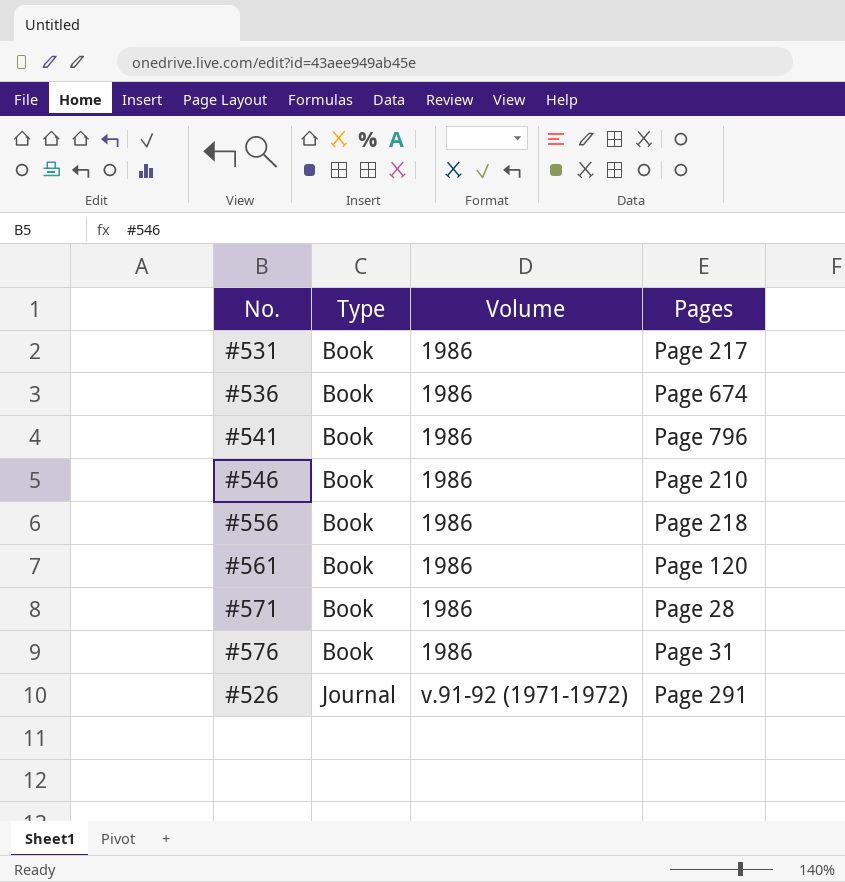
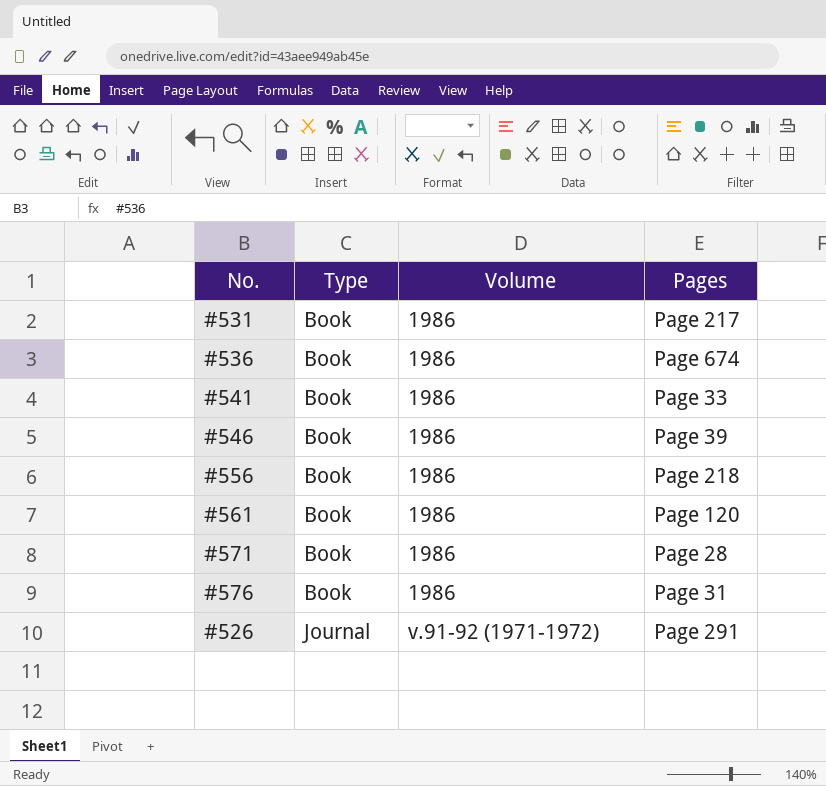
#541 | Pages: Page 796 -> Page 33
#546 | Pages: Page 210 -> Page 39

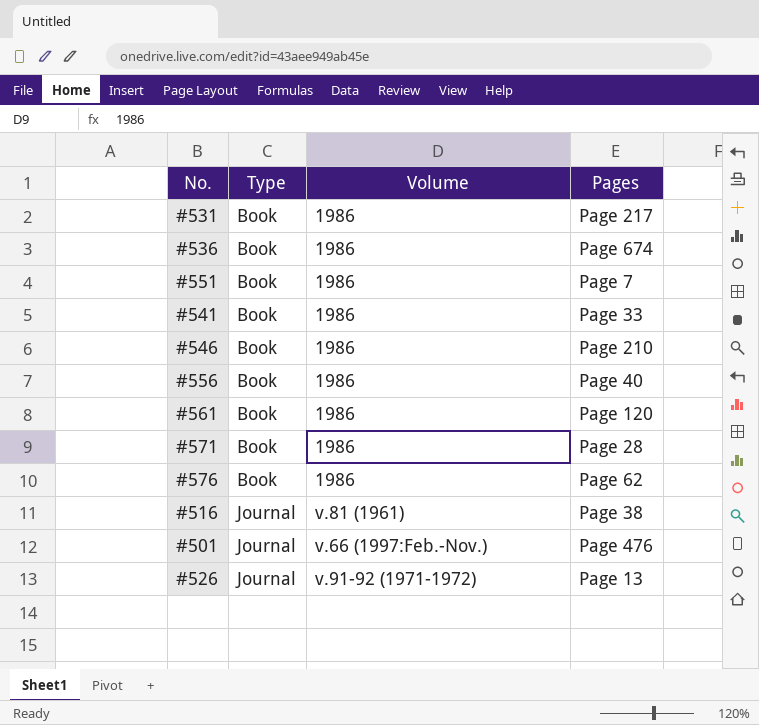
row #551: none -> Book | 1986 | Page 7
#546 | Pages: Page 39 -> Page 210
#556 | Pages: Page 218 -> Page 40
#576 | Pages: Page 31 -> Page 62
row #516: none -> Journal | v.81 (1961) | Page 38
row #501: none -> Journal | v.66 (1997:Feb.-Nov.) | Page 476
#526 | Pages: Page 291 -> Page 13

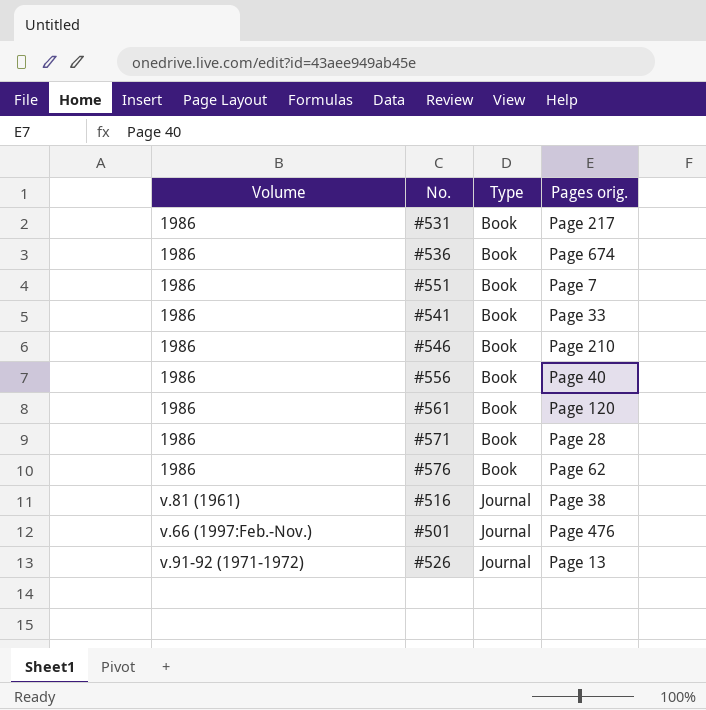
column Volume | position: 3 -> 1
column name: Pages -> Pages orig.

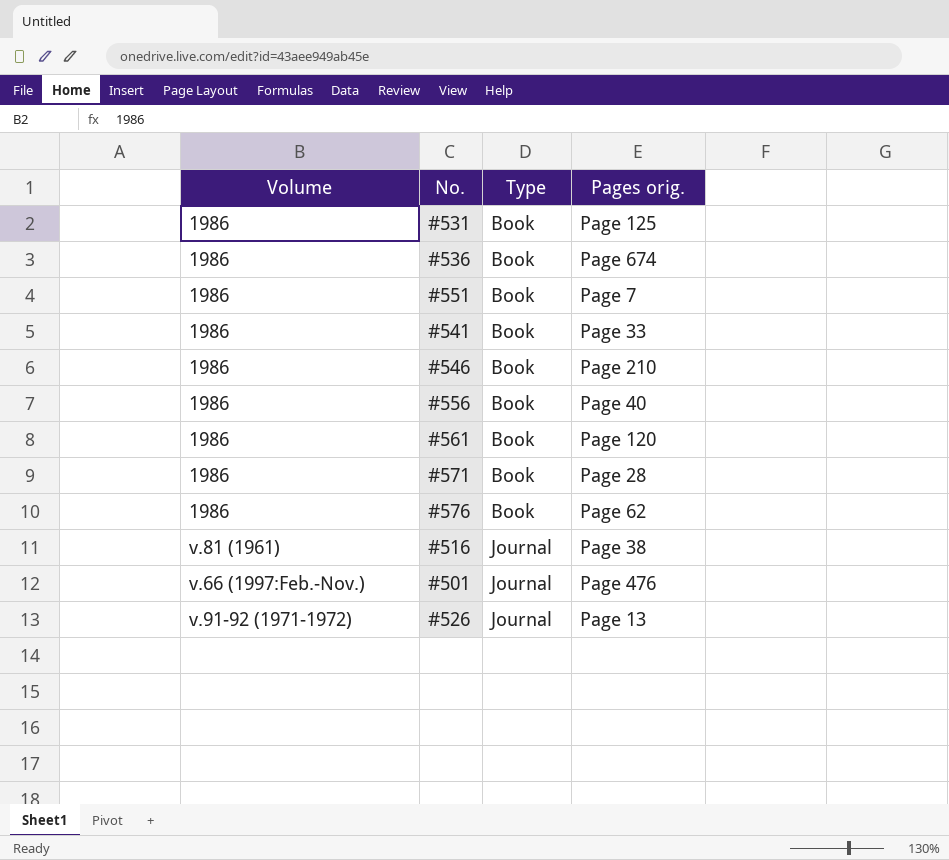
#531 | Pages orig.: Page 217 -> Page 125

